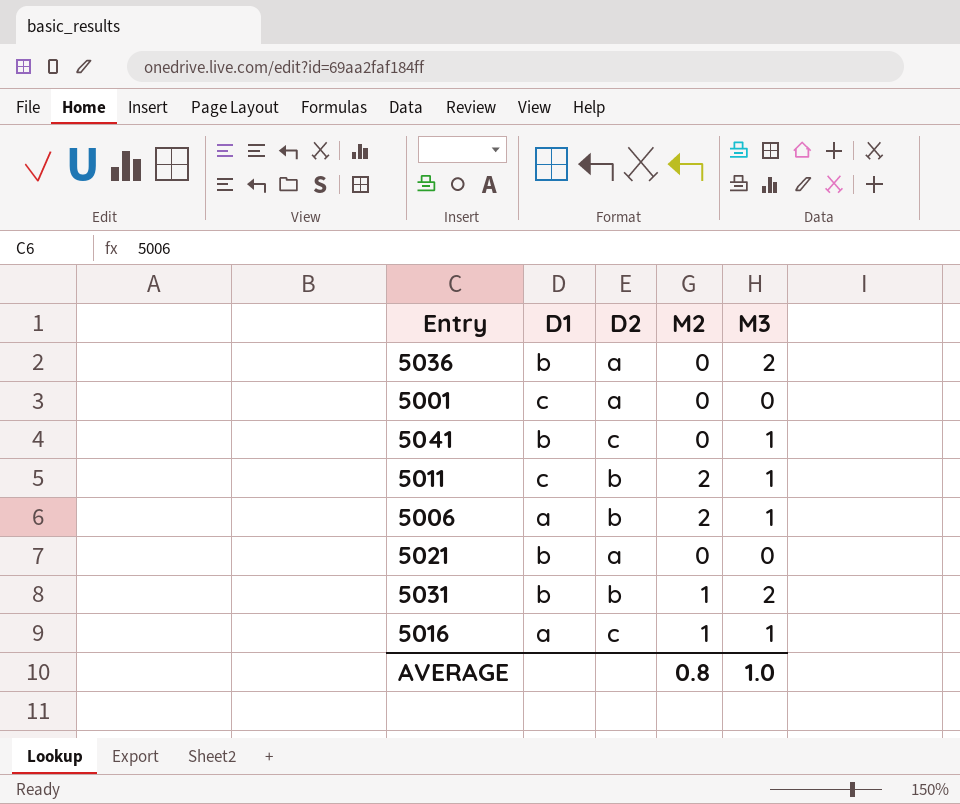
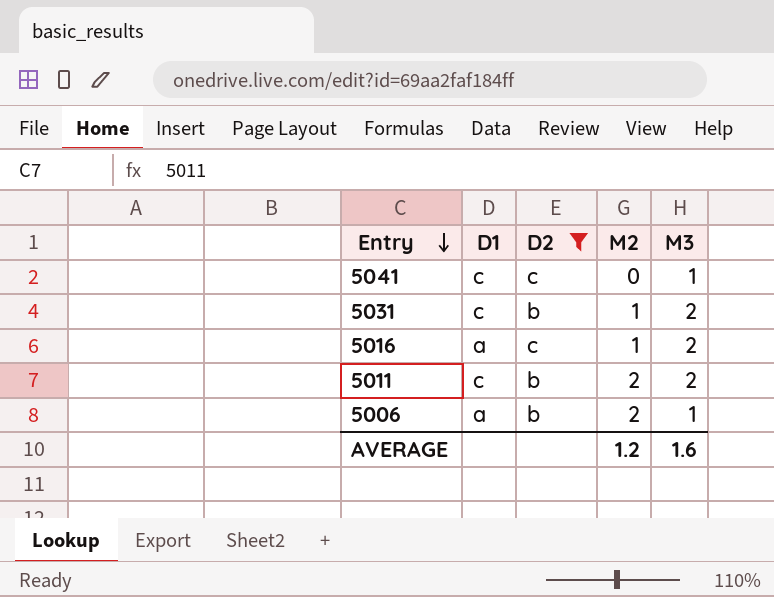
filter: none -> D2 != a
row order: none -> Entry descending
5041 | D1: b -> c
5031 | D1: b -> c
5016 | M3: 1 -> 2
5011 | M3: 1 -> 2
AVERAGE | M2: 0.8 -> 1.2
AVERAGE | M3: 1.0 -> 1.6

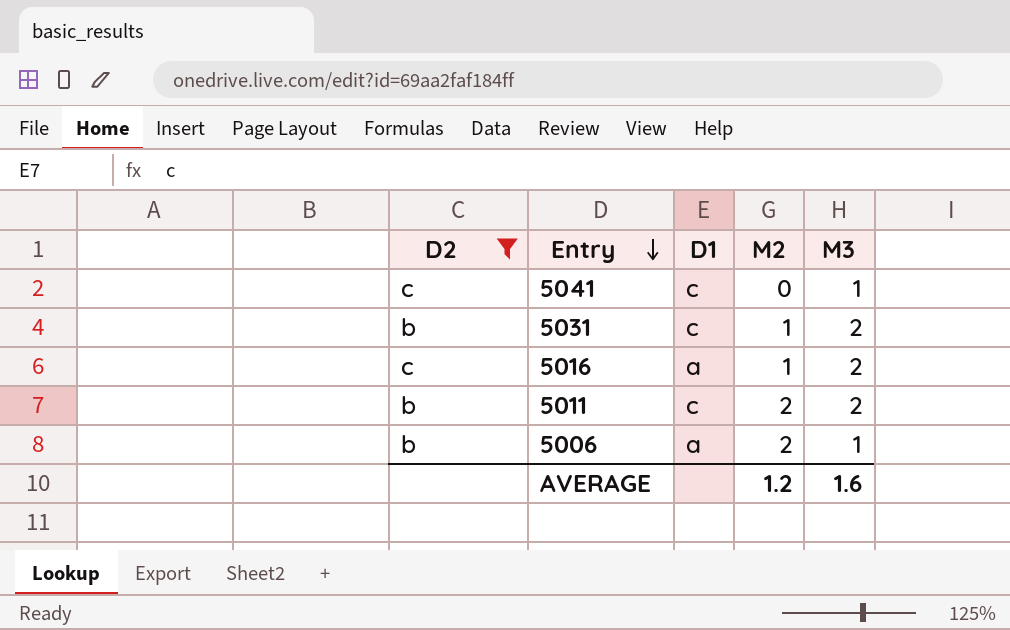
column D2 | position: 3 -> 1

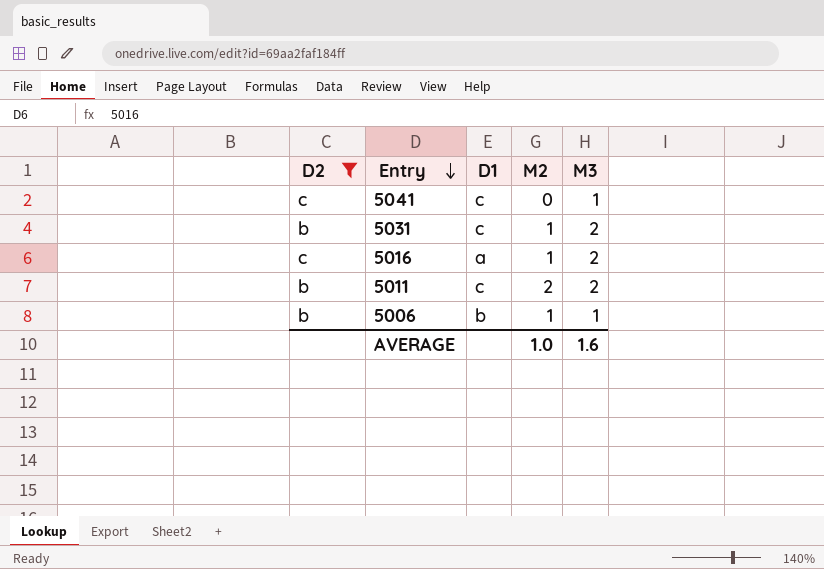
5006 | D1: a -> b
5006 | M2: 2 -> 1
AVERAGE | M2: 1.2 -> 1.0

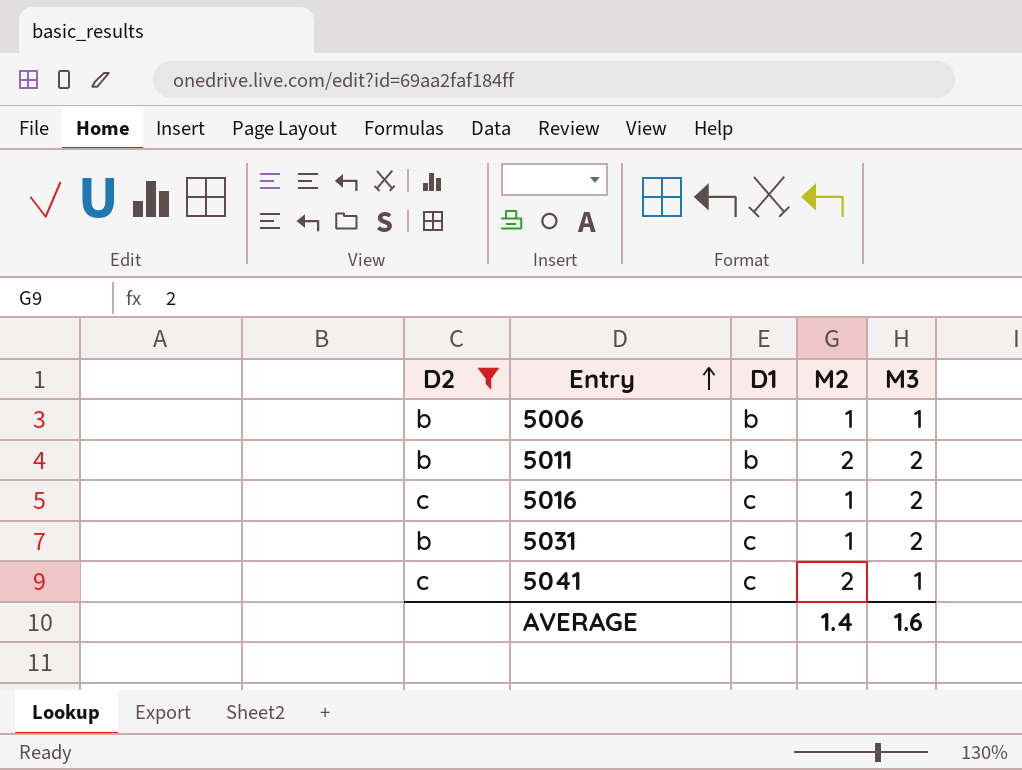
row order: Entry descending -> Entry ascending
5011 | D1: c -> b
5016 | D1: a -> c
5041 | M2: 0 -> 2
AVERAGE | M2: 1.0 -> 1.4

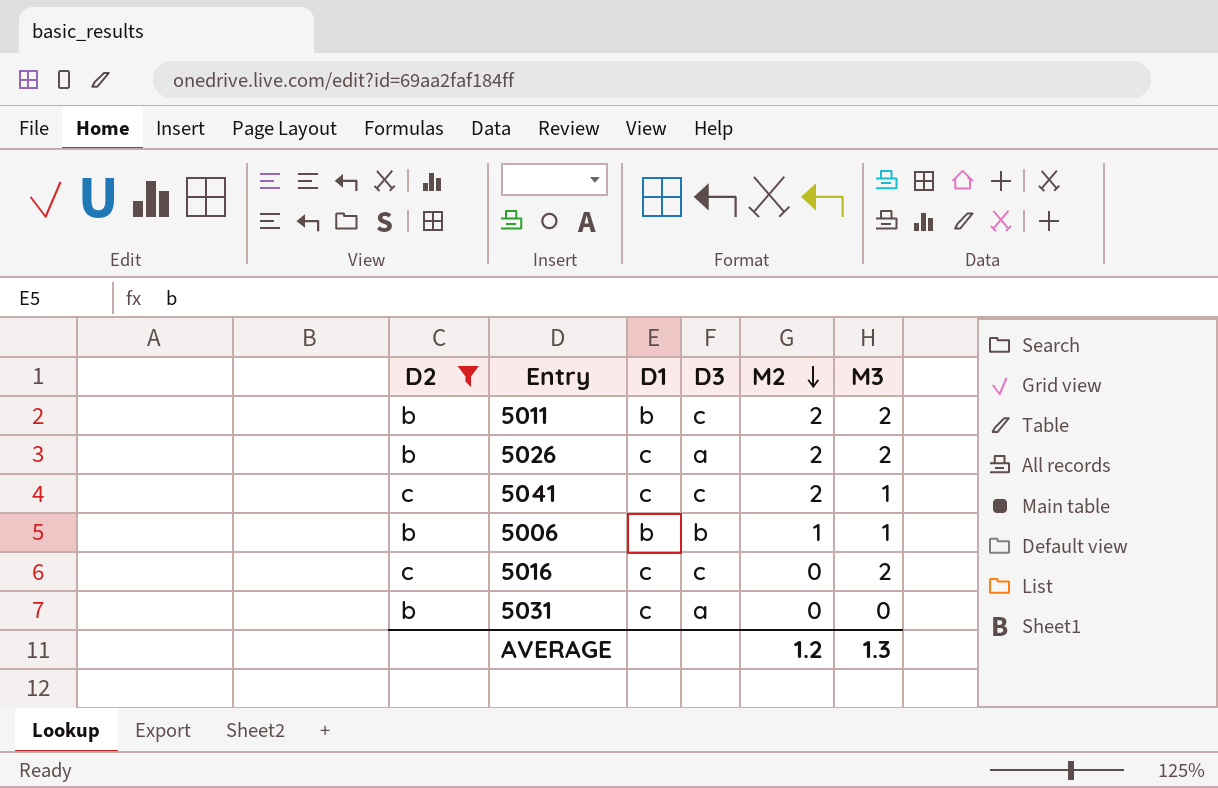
row order: Entry ascending -> M2 descending
column D3 | position: none -> 4
row 5026: none -> b | c | a | 2 | 2
5016 | M2: 1 -> 0
5031 | M2: 1 -> 0
5031 | M3: 2 -> 0
AVERAGE | M2: 1.4 -> 1.2
AVERAGE | M3: 1.6 -> 1.3

